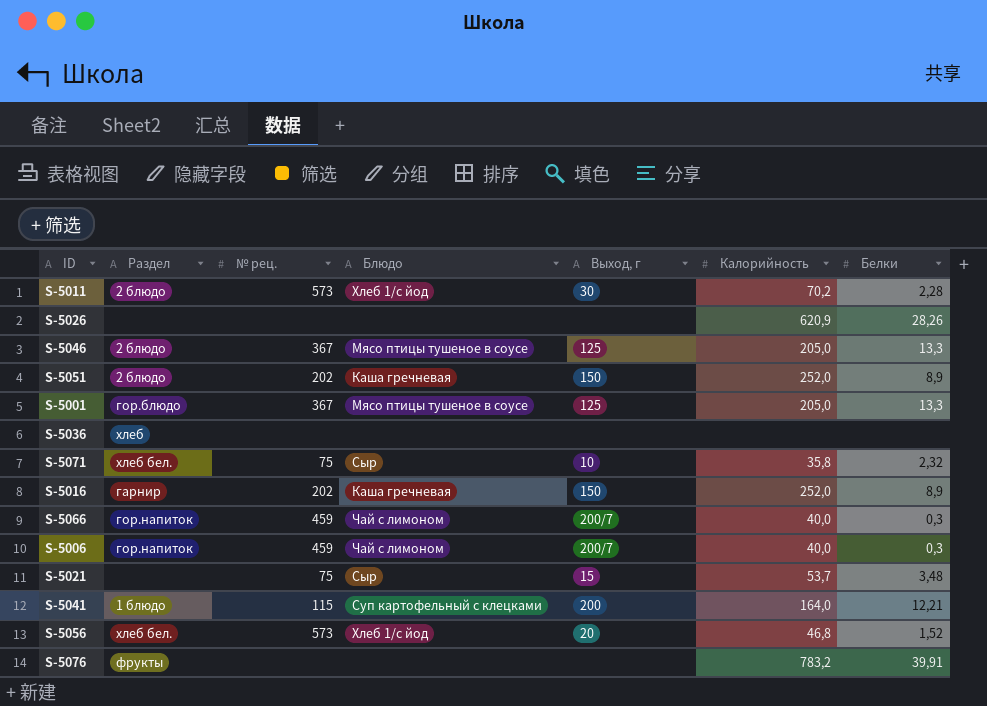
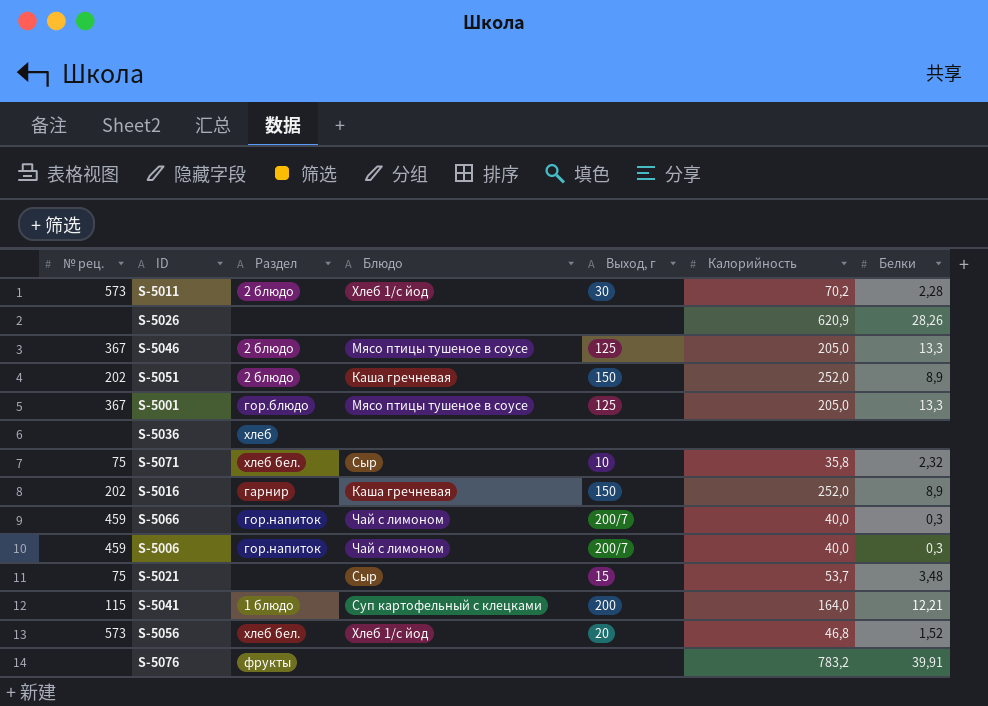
column № рец. | position: 3 -> 1

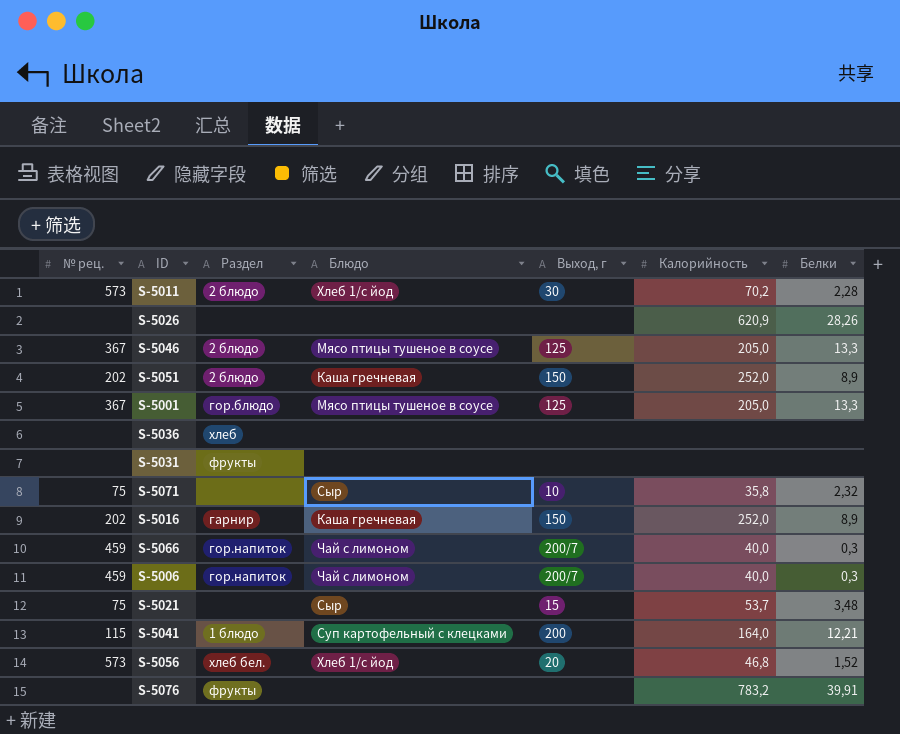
row S-5031: none -> none | фрукты | none | none | none | none
S-5071 | Раздел: хлеб бел. -> none

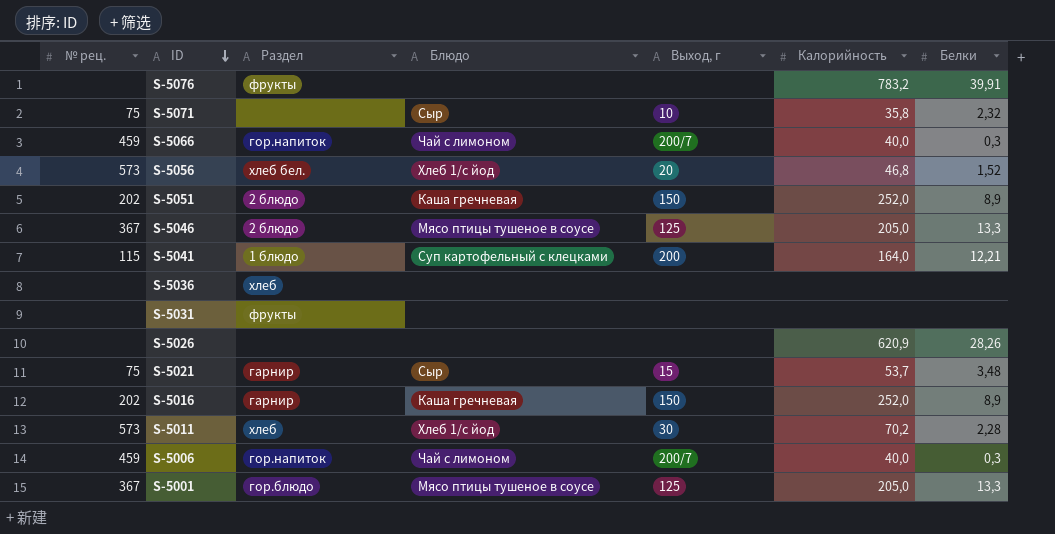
row order: none -> ID descending
S-5021 | Раздел: none -> гарнир
S-5011 | Раздел: 2 блюдо -> хлеб

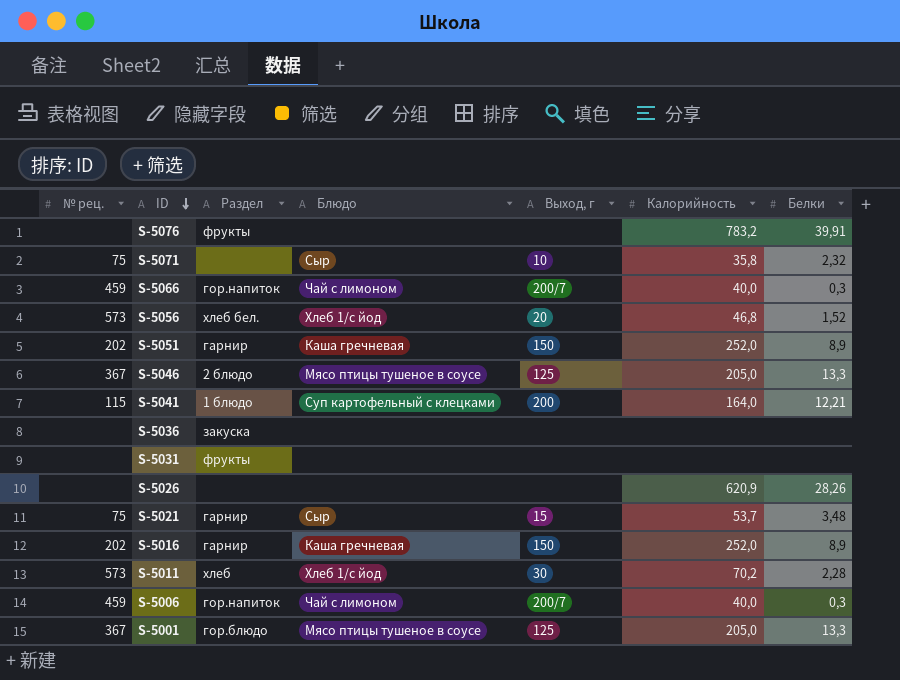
S-5051 | Раздел: 2 блюдо -> гарнир
S-5036 | Раздел: хлеб -> закуска

